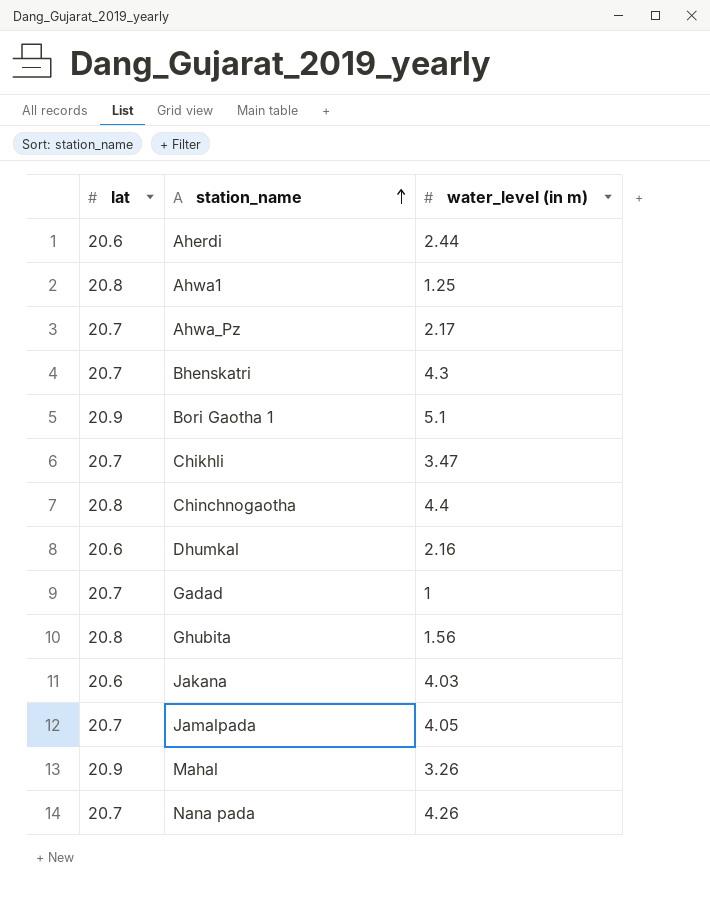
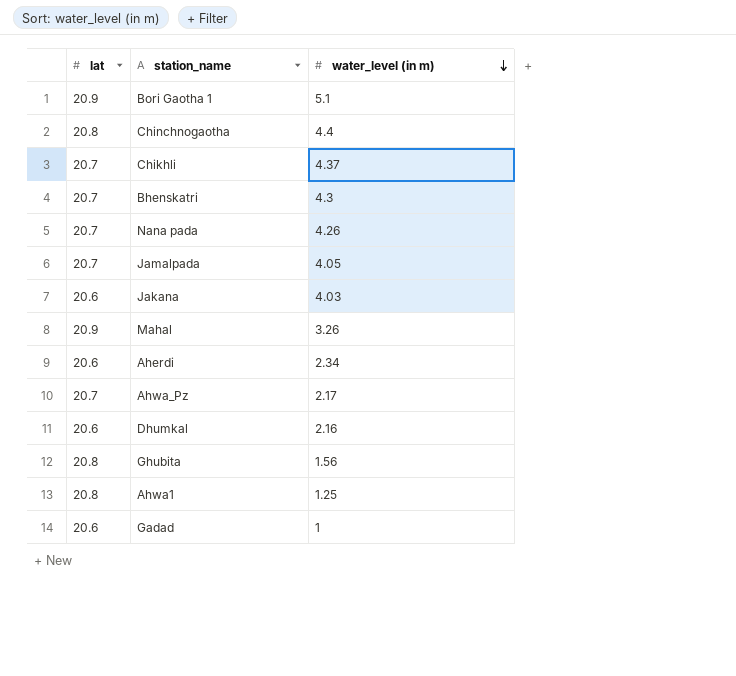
row order: station_name ascending -> water_level (in m) descending
Chikhli | water_level (in m): 3.47 -> 4.37
Aherdi | water_level (in m): 2.44 -> 2.34
Gadad | lat: 20.7 -> 20.6

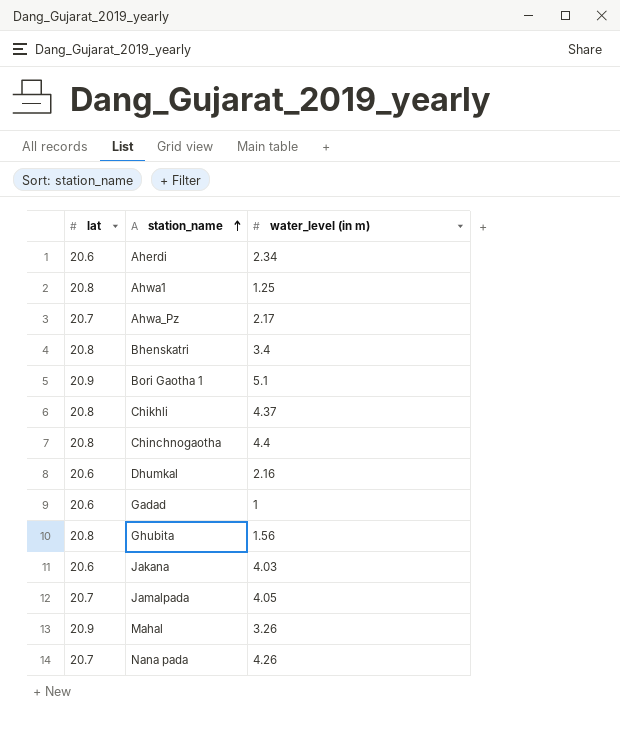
row order: water_level (in m) descending -> station_name ascending
Bhenskatri | lat: 20.7 -> 20.8
Bhenskatri | water_level (in m): 4.3 -> 3.4
Chikhli | lat: 20.7 -> 20.8

